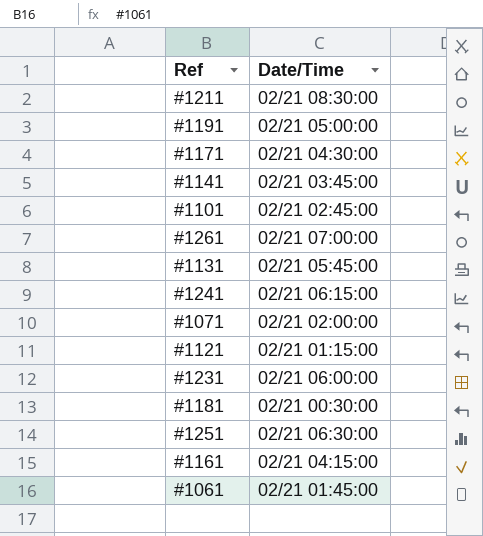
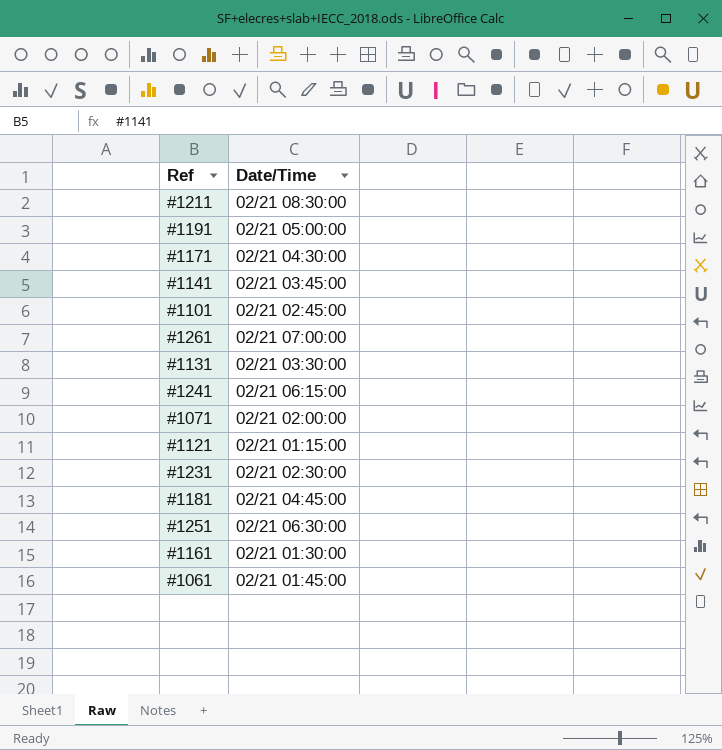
#1131 | Date/Time: 02/21 05:45:00 -> 02/21 03:30:00
#1231 | Date/Time: 02/21 06:00:00 -> 02/21 02:30:00
#1181 | Date/Time: 02/21 00:30:00 -> 02/21 04:45:00
#1161 | Date/Time: 02/21 04:15:00 -> 02/21 01:30:00

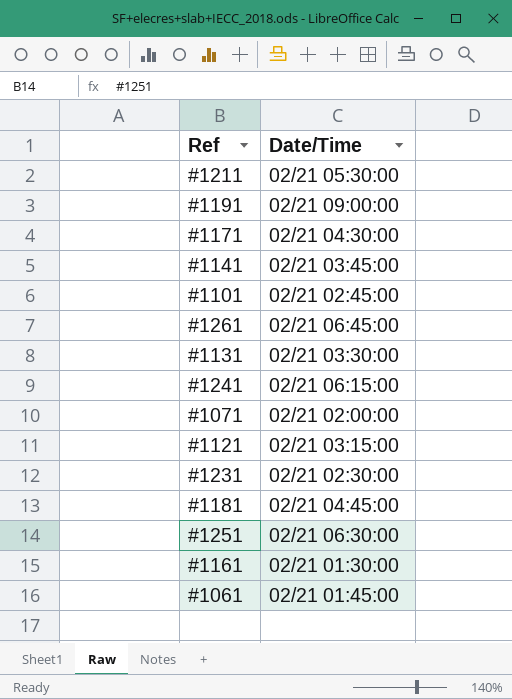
#1211 | Date/Time: 02/21 08:30:00 -> 02/21 05:30:00
#1191 | Date/Time: 02/21 05:00:00 -> 02/21 09:00:00
#1261 | Date/Time: 02/21 07:00:00 -> 02/21 06:45:00
#1121 | Date/Time: 02/21 01:15:00 -> 02/21 03:15:00

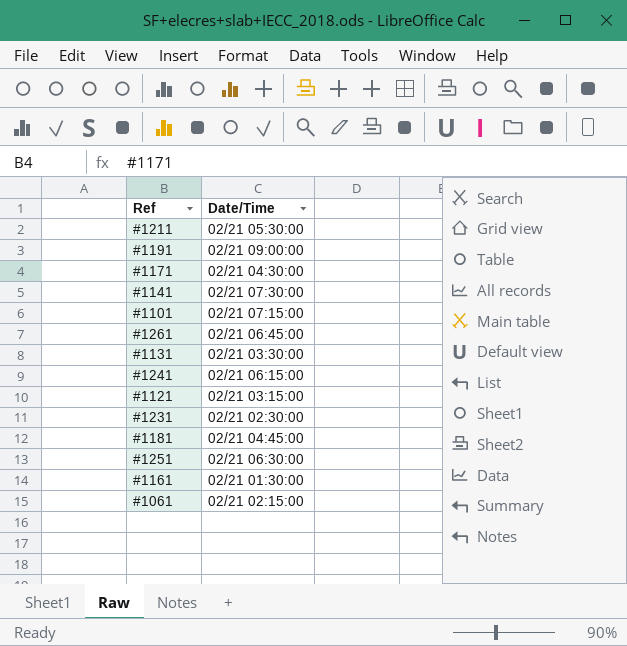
row #1071: 02/21 02:00:00 -> none
#1141 | Date/Time: 02/21 03:45:00 -> 02/21 07:30:00
#1101 | Date/Time: 02/21 02:45:00 -> 02/21 07:15:00
#1061 | Date/Time: 02/21 01:45:00 -> 02/21 02:15:00

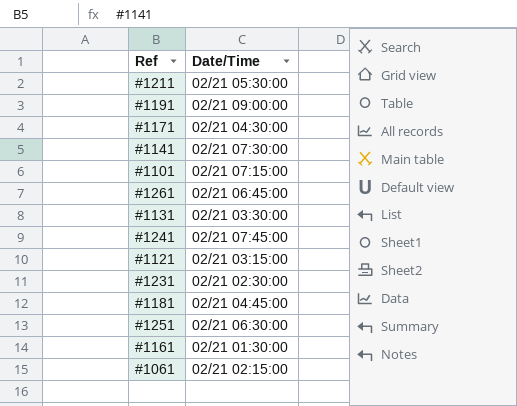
#1241 | Date/Time: 02/21 06:15:00 -> 02/21 07:45:00

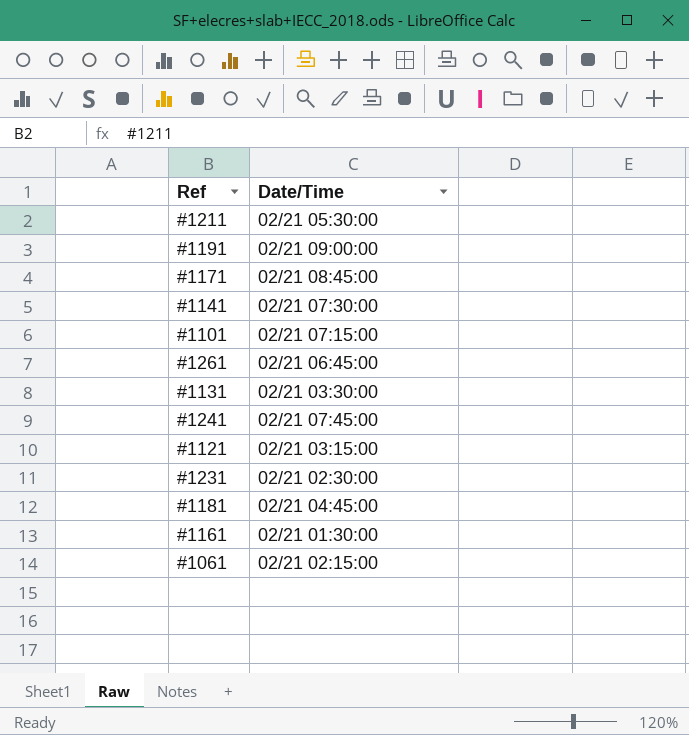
row #1251: 02/21 06:30:00 -> none
#1171 | Date/Time: 02/21 04:30:00 -> 02/21 08:45:00

